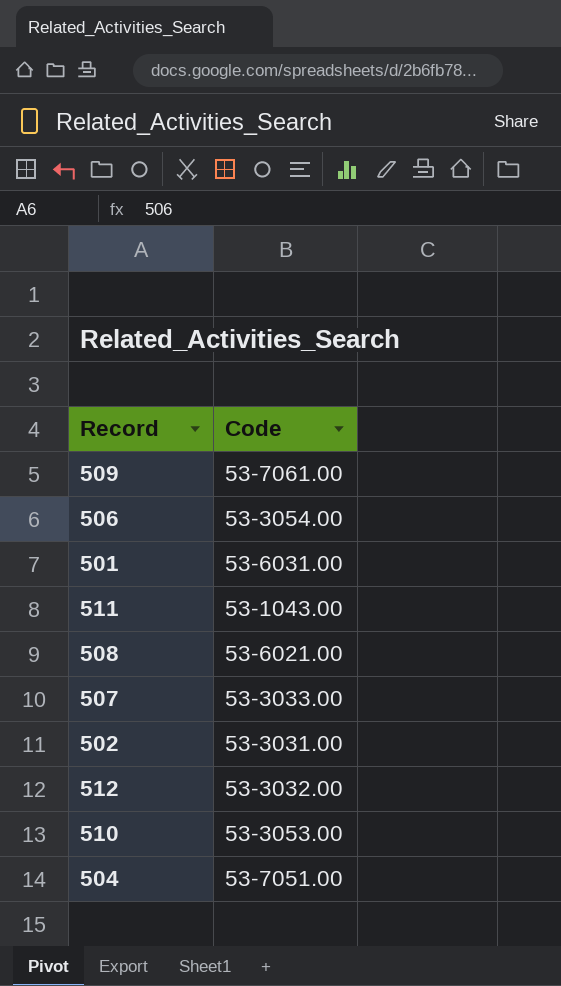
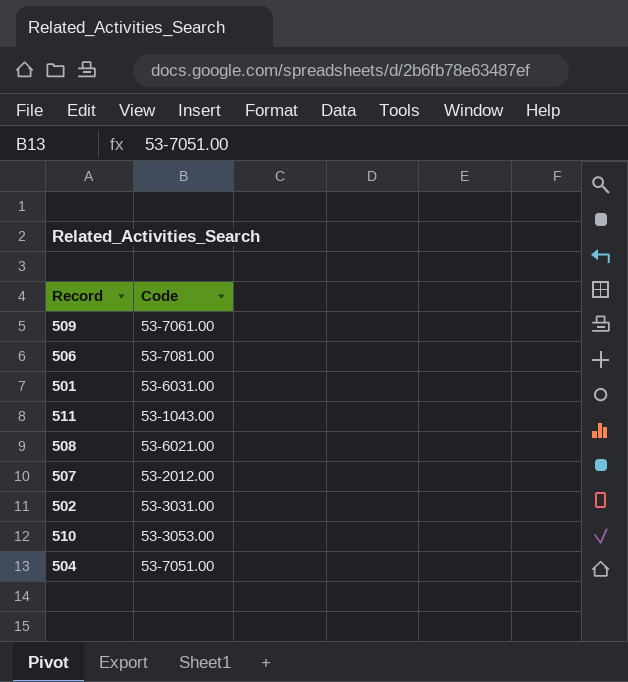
row 512: 53-3032.00 -> none
506 | Code: 53-3054.00 -> 53-7081.00
507 | Code: 53-3033.00 -> 53-2012.00

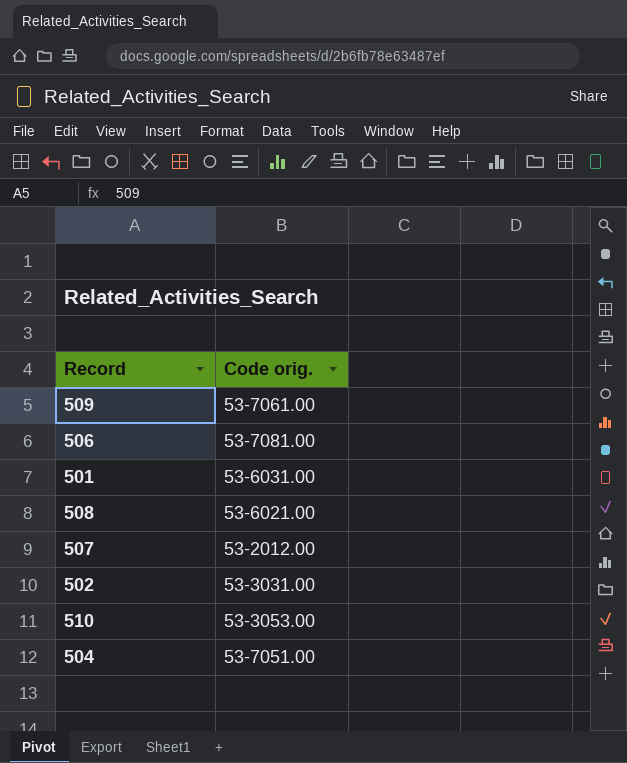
column name: Code -> Code orig.
row 511: 53-1043.00 -> none

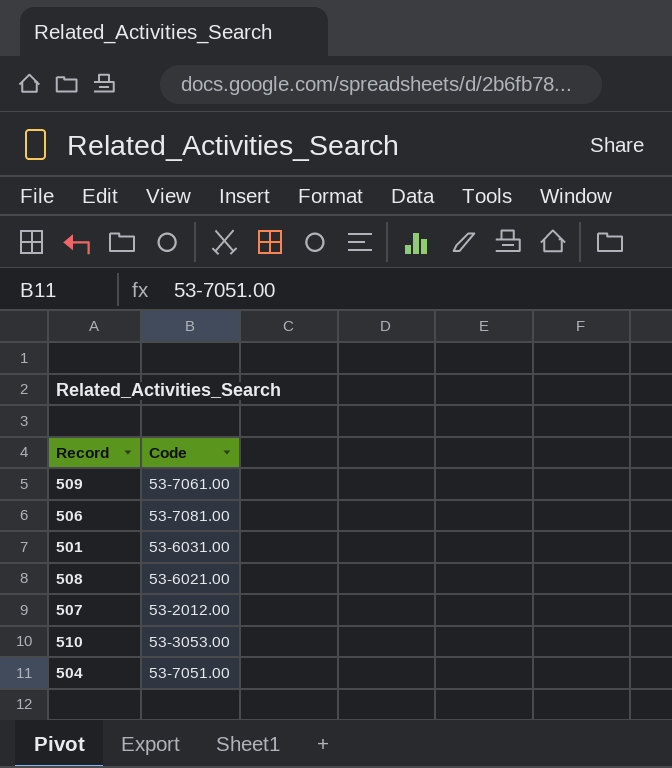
column name: Code orig. -> Code
row 502: 53-3031.00 -> none

